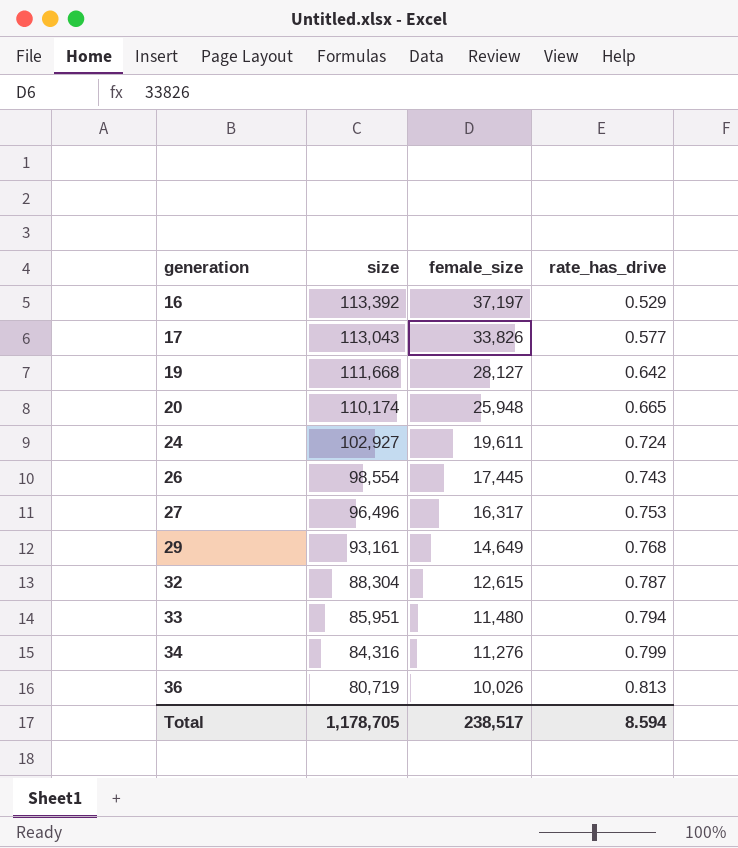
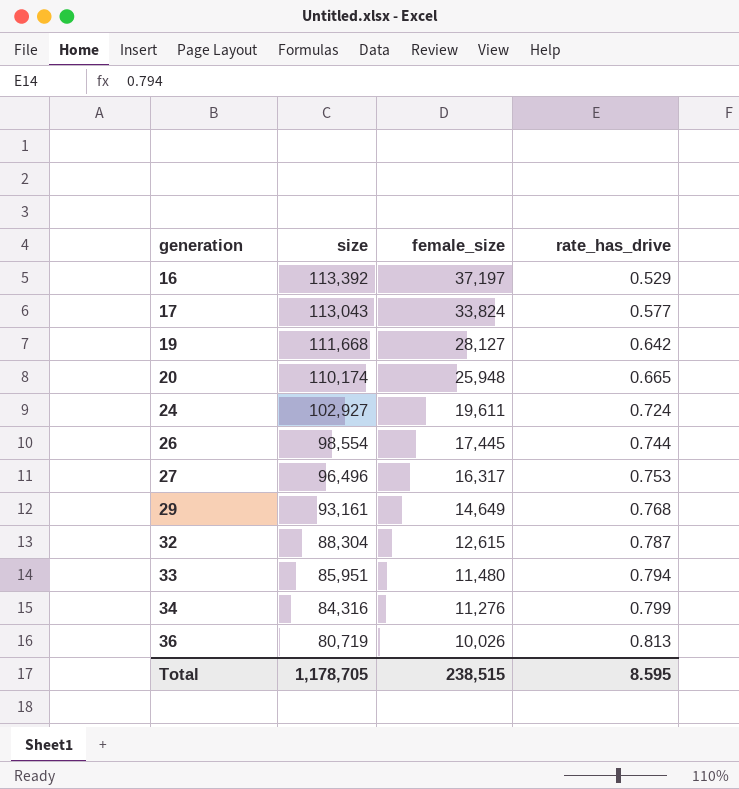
17 | female_size: 33,826 -> 33,824
26 | rate_has_drive: 0.743 -> 0.744
Total | female_size: 238,517 -> 238,515
Total | rate_has_drive: 8.594 -> 8.595

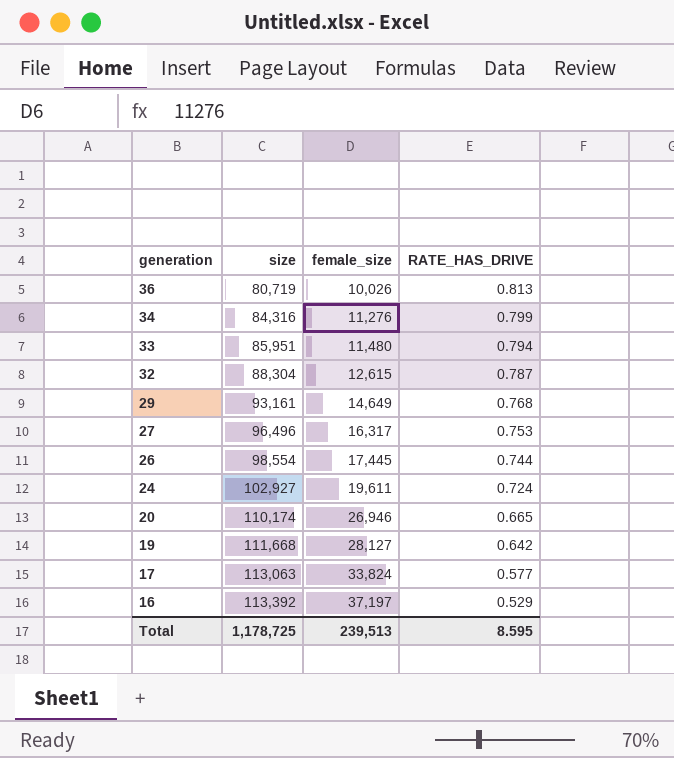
row order: generation ascending -> generation descending
column name: rate_has_drive -> RATE_HAS_DRIVE
20 | female_size: 25,948 -> 26,946
17 | size: 113,043 -> 113,063
Total | size: 1,178,705 -> 1,178,725
Total | female_size: 238,515 -> 239,513

